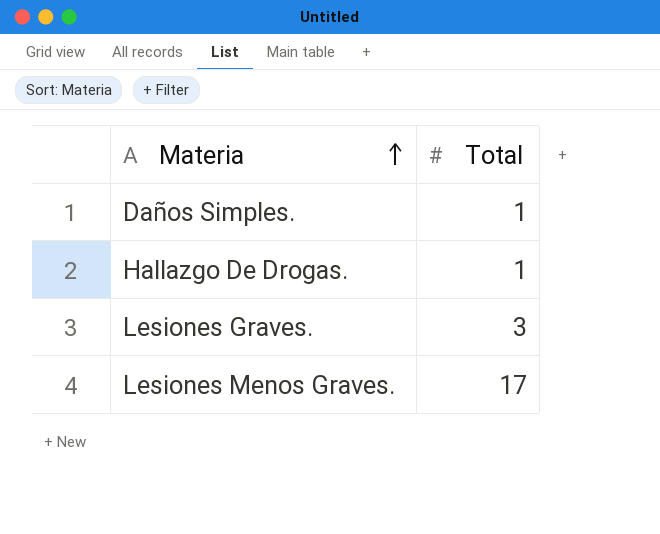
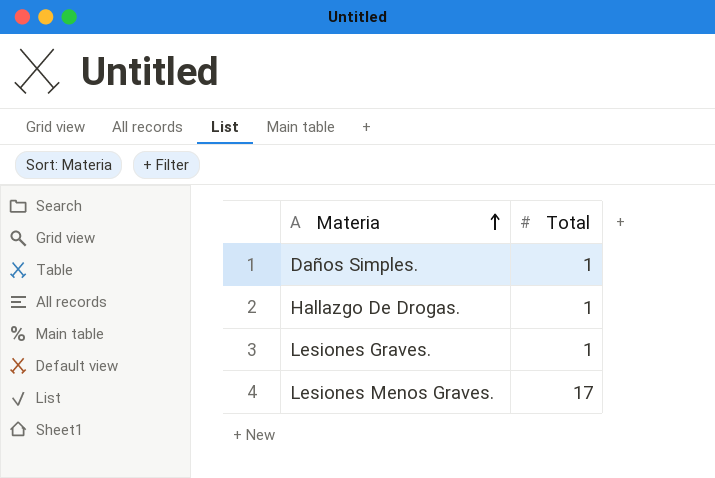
Lesiones Graves. | Total: 3 -> 1

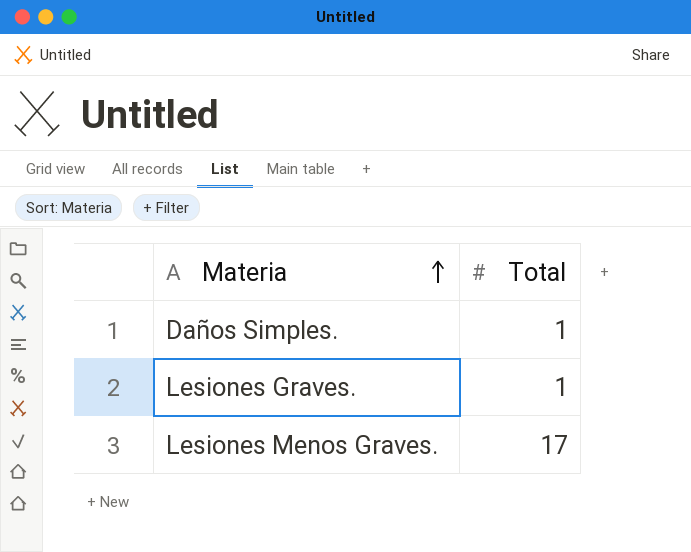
row Hallazgo De Drogas.: 1 -> none

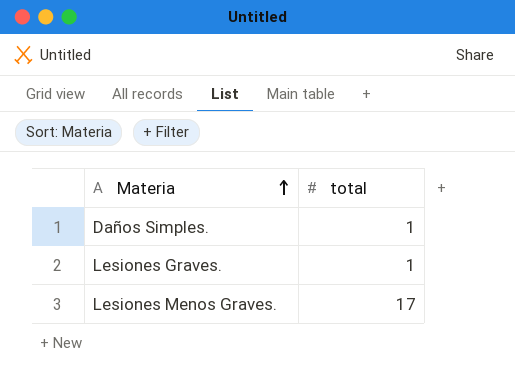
column name: Total -> total

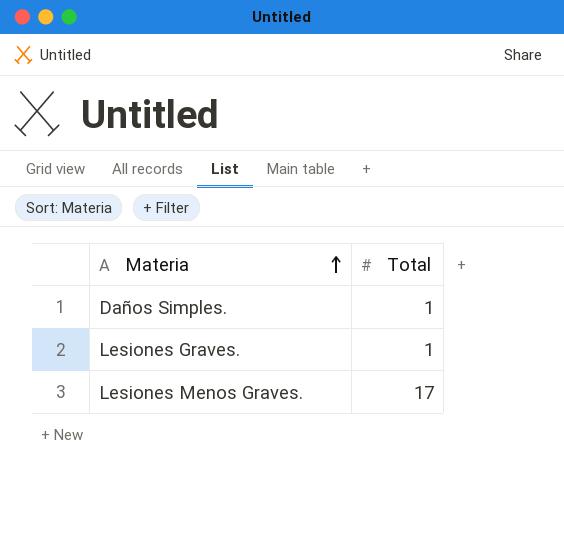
column name: total -> Total

